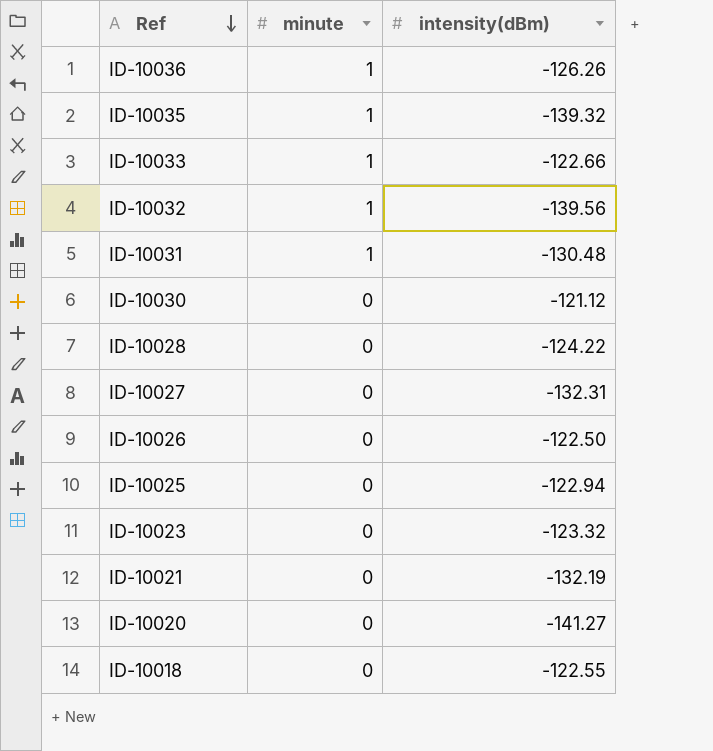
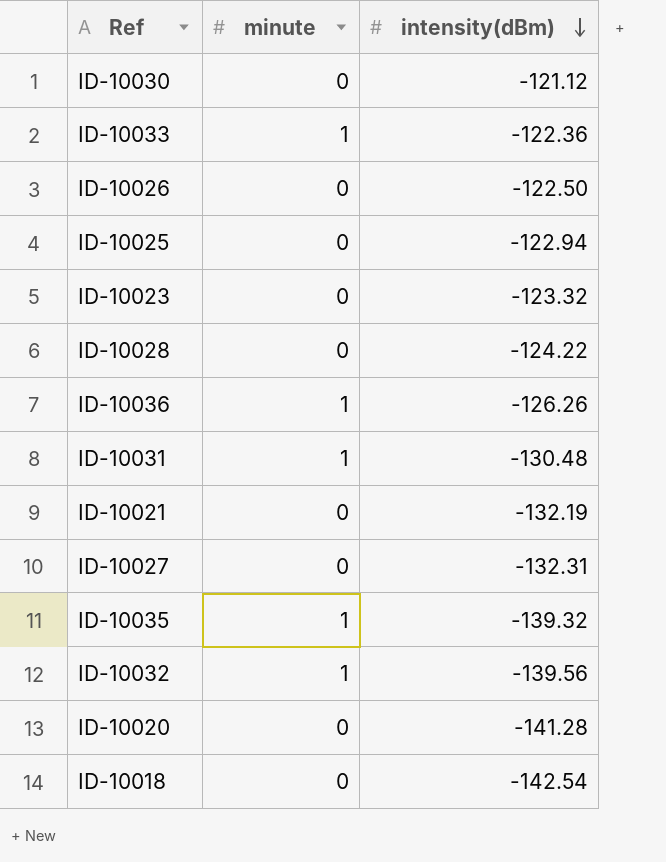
row order: Ref descending -> intensity(dBm) descending
ID-10033 | intensity(dBm): -122.66 -> -122.36
ID-10020 | intensity(dBm): -141.27 -> -141.28
ID-10018 | intensity(dBm): -122.55 -> -142.54

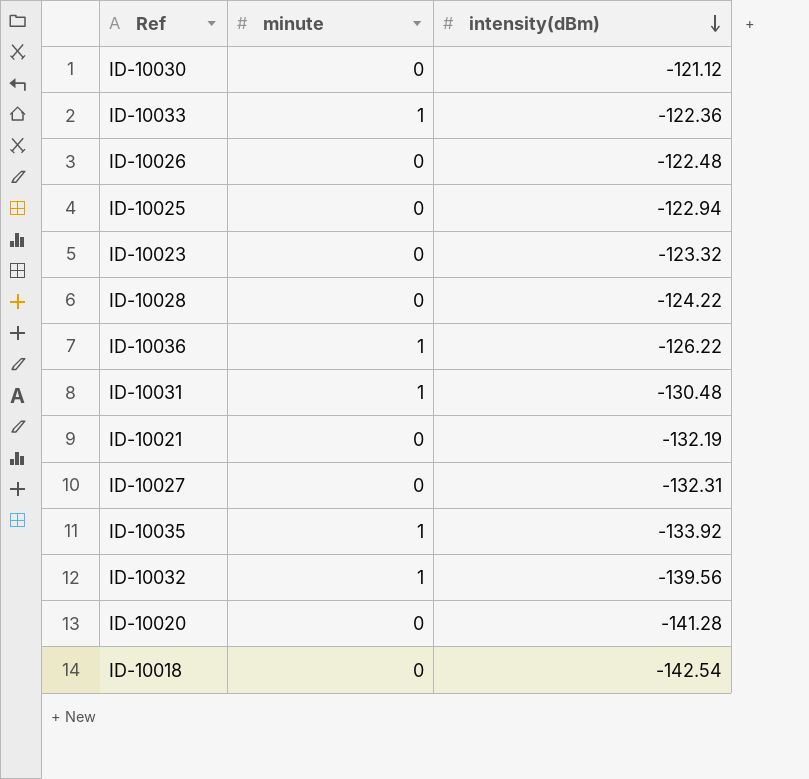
ID-10026 | intensity(dBm): -122.50 -> -122.48
ID-10036 | intensity(dBm): -126.26 -> -126.22
ID-10035 | intensity(dBm): -139.32 -> -133.92

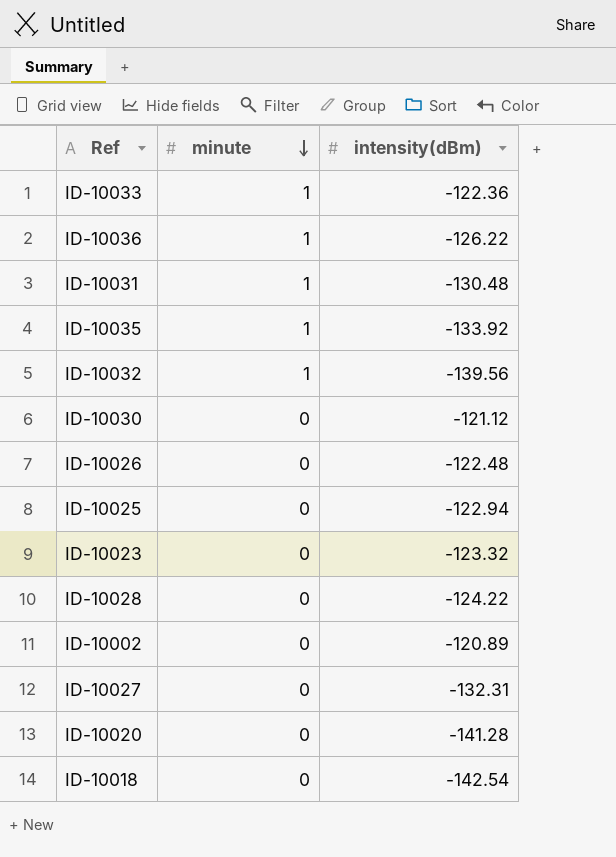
row order: intensity(dBm) descending -> minute descending
row ID-10021: 0 | -132.19 -> none
row ID-10002: none -> 0 | -120.89

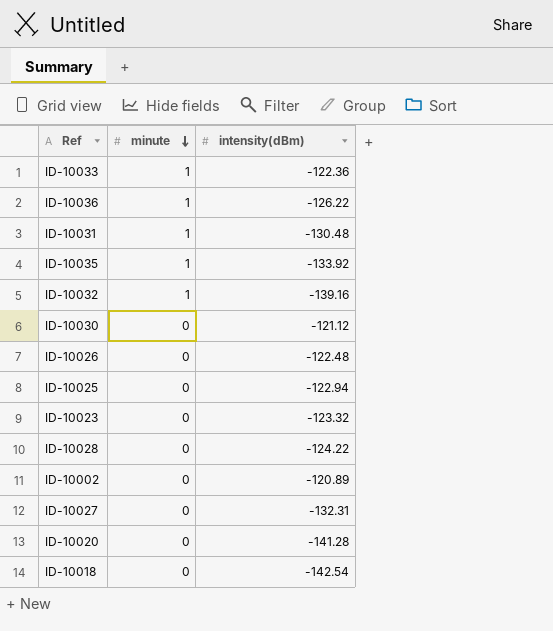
ID-10032 | intensity(dBm): -139.56 -> -139.16

